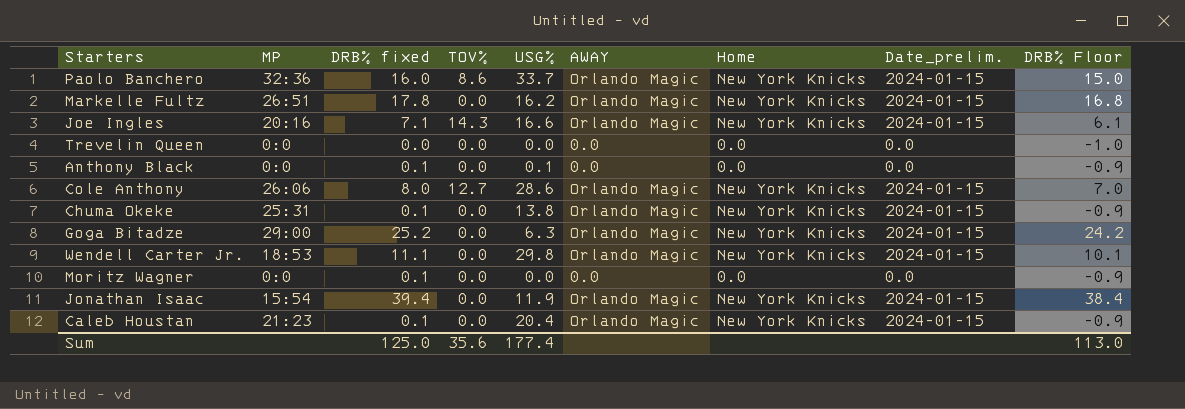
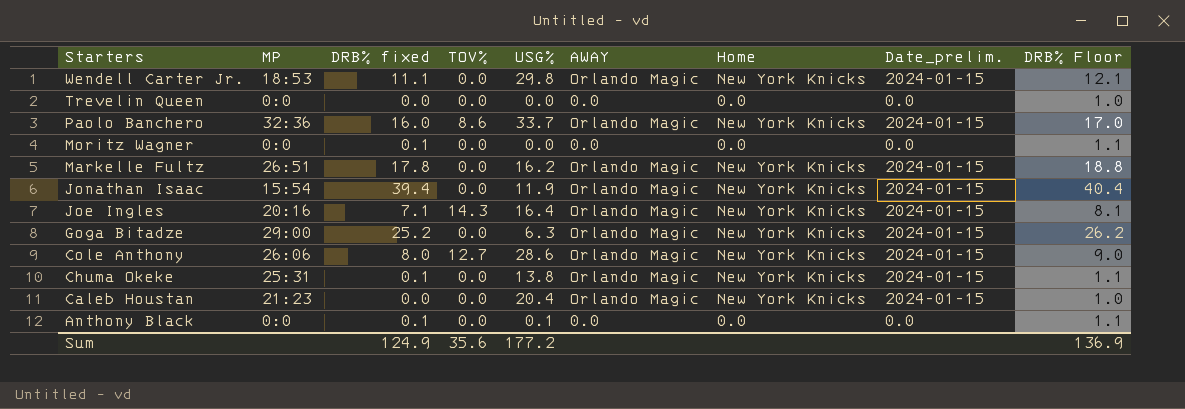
row order: none -> Starters descending
column DRB% Floor | formula: [DRB% fixed] - 1 -> [DRB% fixed] + 1
Joe Ingles | USG%: 16.6 -> 16.4
Caleb Houstan | DRB% fixed: 0.1 -> 0.0
Sum | DRB% fixed: 125.0 -> 124.9
Sum | USG%: 177.4 -> 177.2
Sum | DRB% Floor: 113.0 -> 136.9

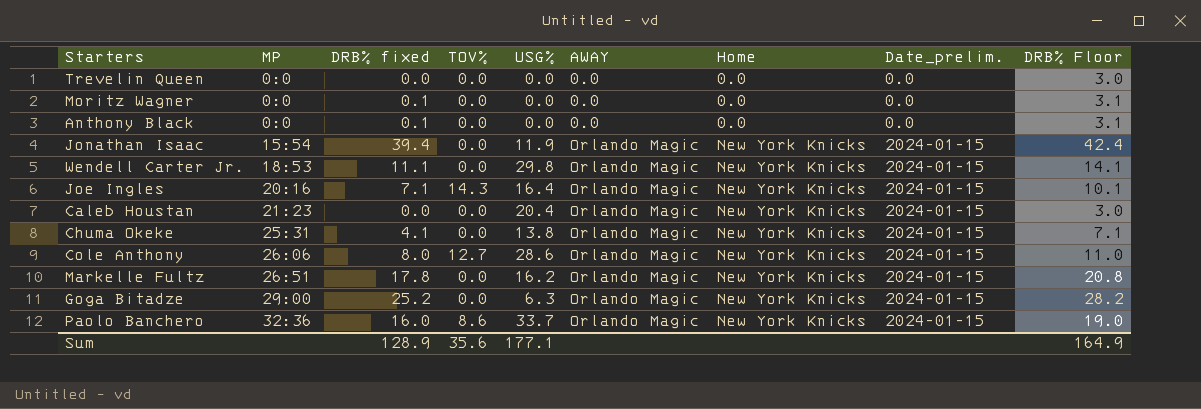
row order: Starters descending -> MP ascending
column DRB% Floor | formula: [DRB% fixed] + 1 -> [DRB% fixed] + 3
Anthony Black | USG%: 0.1 -> 0.0
Chuma Okeke | DRB% fixed: 0.1 -> 4.1
Sum | DRB% fixed: 124.9 -> 128.9
Sum | USG%: 177.2 -> 177.1
Sum | DRB% Floor: 136.9 -> 164.9

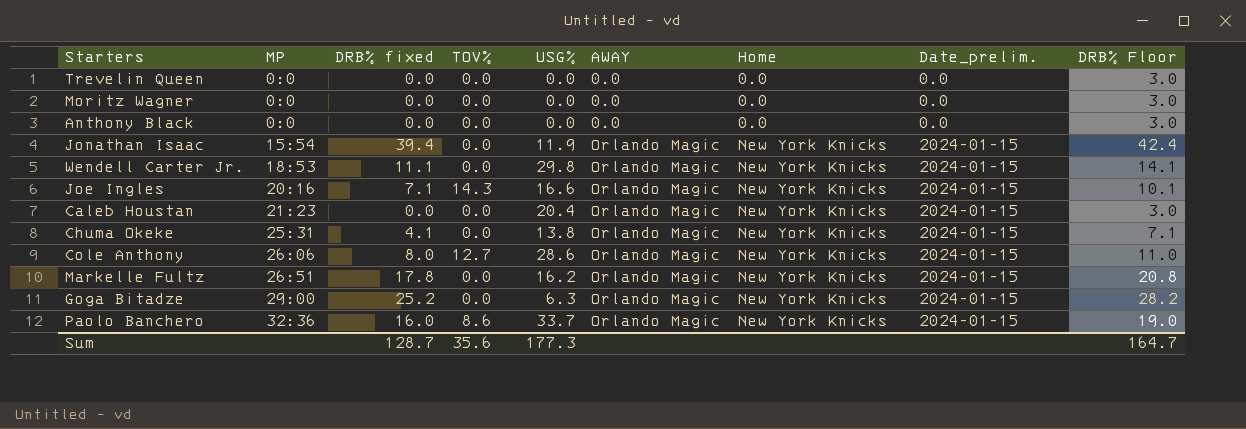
Moritz Wagner | DRB% fixed: 0.1 -> 0.0
Moritz Wagner | DRB% Floor: 3.1 -> 3.0
Anthony Black | DRB% fixed: 0.1 -> 0.0
Anthony Black | DRB% Floor: 3.1 -> 3.0
Joe Ingles | USG%: 16.4 -> 16.6
Sum | DRB% fixed: 128.9 -> 128.7
Sum | USG%: 177.1 -> 177.3
Sum | DRB% Floor: 164.9 -> 164.7

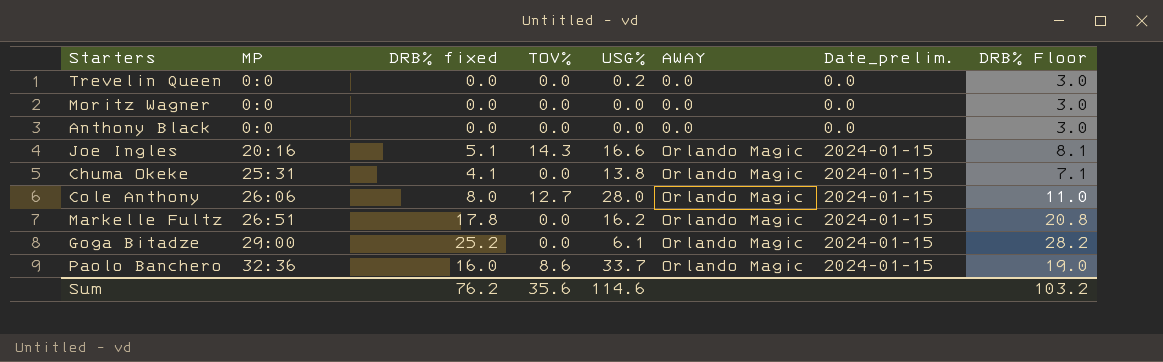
column Home | position: 7 -> none
row Jonathan Isaac: 15:54 | 39.4 | 0.0 | 11.9 | Orlando Magic | New York Knicks | 2024-01-15 | 42.4 -> none
row Wendell Carter Jr.: 18:53 | 11.1 | 0.0 | 29.8 | Orlando Magic | New York Knicks | 2024-01-15 | 14.1 -> none
row Caleb Houstan: 21:23 | 0.0 | 0.0 | 20.4 | Orlando Magic | New York Knicks | 2024-01-15 | 3.0 -> none
Trevelin Queen | USG%: 0.0 -> 0.2
Joe Ingles | DRB% fixed: 7.1 -> 5.1
Joe Ingles | DRB% Floor: 10.1 -> 8.1
Cole Anthony | USG%: 28.6 -> 28.0
Goga Bitadze | USG%: 6.3 -> 6.1
Sum | DRB% fixed: 128.7 -> 76.2
Sum | USG%: 177.3 -> 114.6
Sum | DRB% Floor: 164.7 -> 103.2

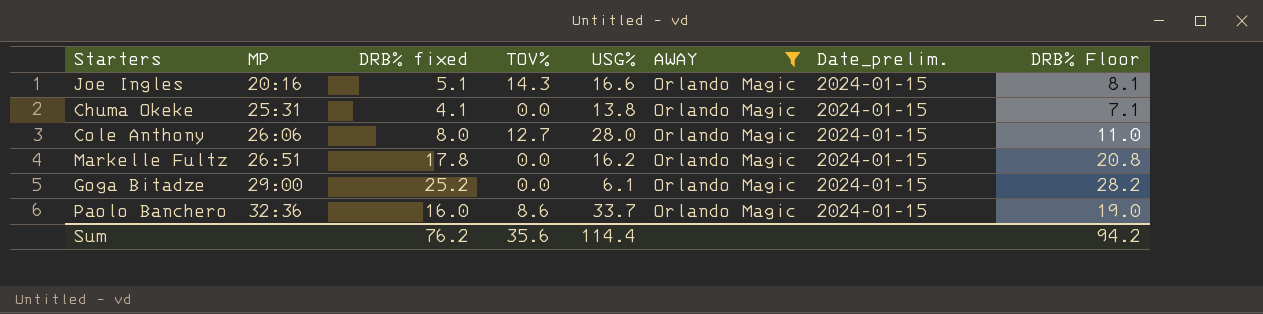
filter: none -> AWAY = Orlando Magic
Sum | USG%: 114.6 -> 114.4
Sum | DRB% Floor: 103.2 -> 94.2

